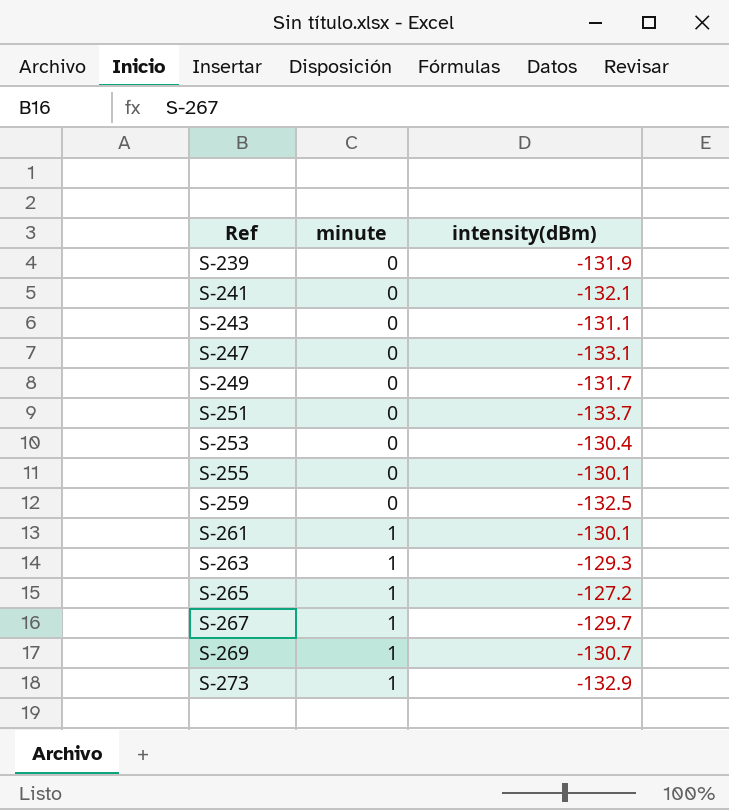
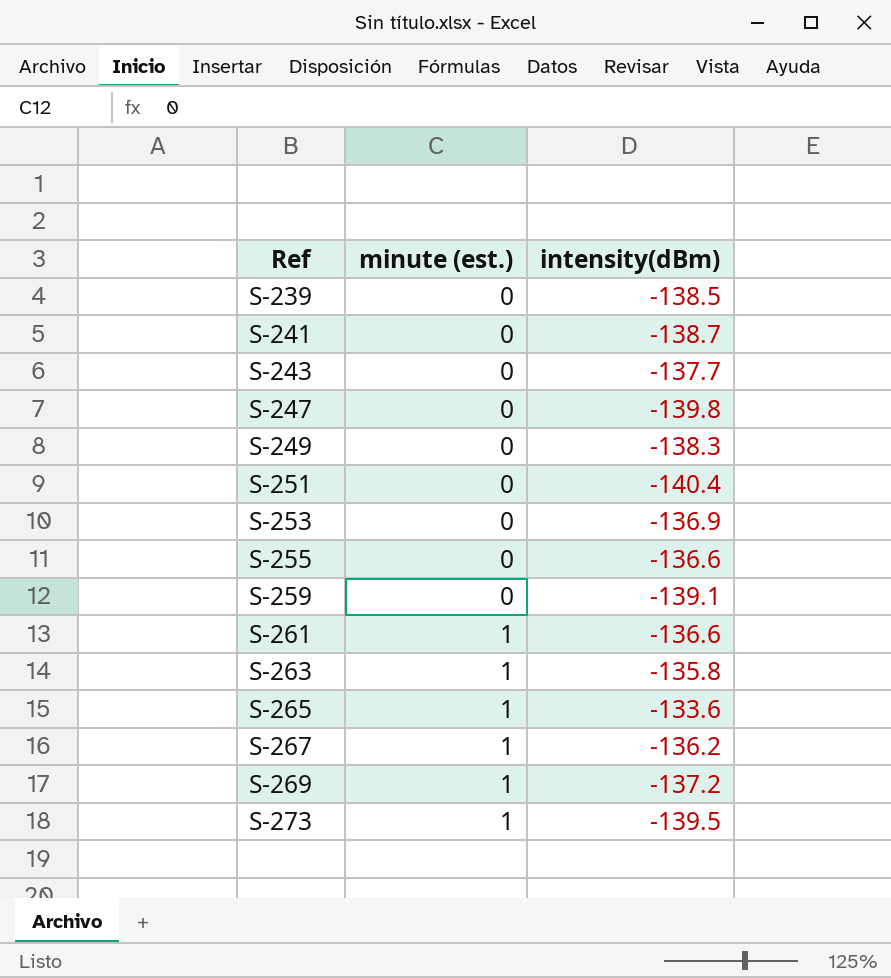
column name: minute -> minute (est.)
S-239 | intensity(dBm): -131.9 -> -138.5
S-241 | intensity(dBm): -132.1 -> -138.7
S-243 | intensity(dBm): -131.1 -> -137.7
S-247 | intensity(dBm): -133.1 -> -139.8
S-249 | intensity(dBm): -131.7 -> -138.3
S-251 | intensity(dBm): -133.7 -> -140.4
S-253 | intensity(dBm): -130.4 -> -136.9
S-255 | intensity(dBm): -130.1 -> -136.6
S-259 | intensity(dBm): -132.5 -> -139.1
S-261 | intensity(dBm): -130.1 -> -136.6
S-263 | intensity(dBm): -129.3 -> -135.8
S-265 | intensity(dBm): -127.2 -> -133.6
S-267 | intensity(dBm): -129.7 -> -136.2
S-269 | intensity(dBm): -130.7 -> -137.2
S-273 | intensity(dBm): -132.9 -> -139.5

